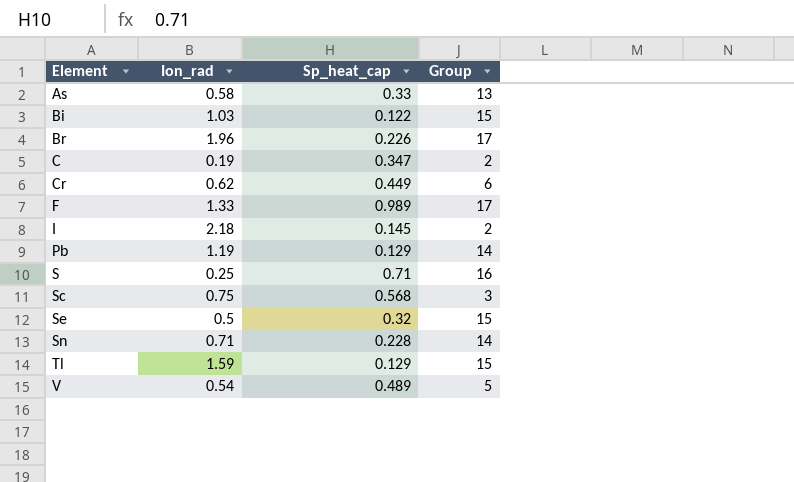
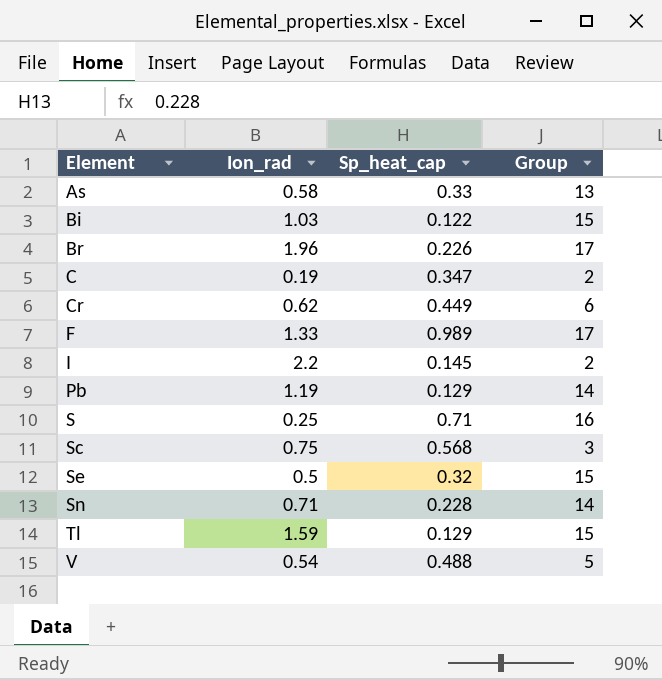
I | Ion_rad: 2.18 -> 2.2
V | Sp_heat_cap: 0.489 -> 0.488

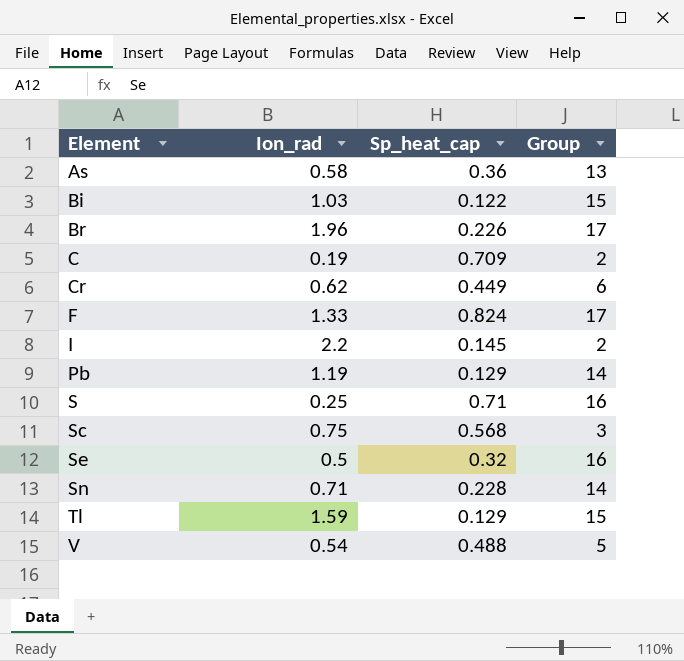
As | Sp_heat_cap: 0.33 -> 0.36
C | Sp_heat_cap: 0.347 -> 0.709
F | Sp_heat_cap: 0.989 -> 0.824
Se | Group: 15 -> 16

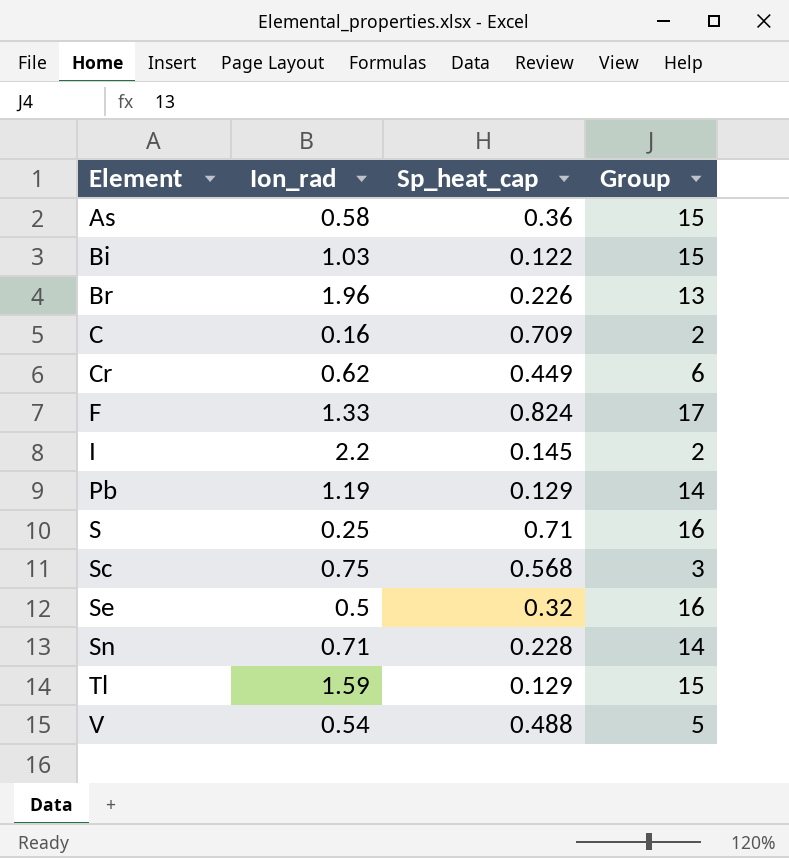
As | Group: 13 -> 15
Br | Group: 17 -> 13
C | Ion_rad: 0.19 -> 0.16

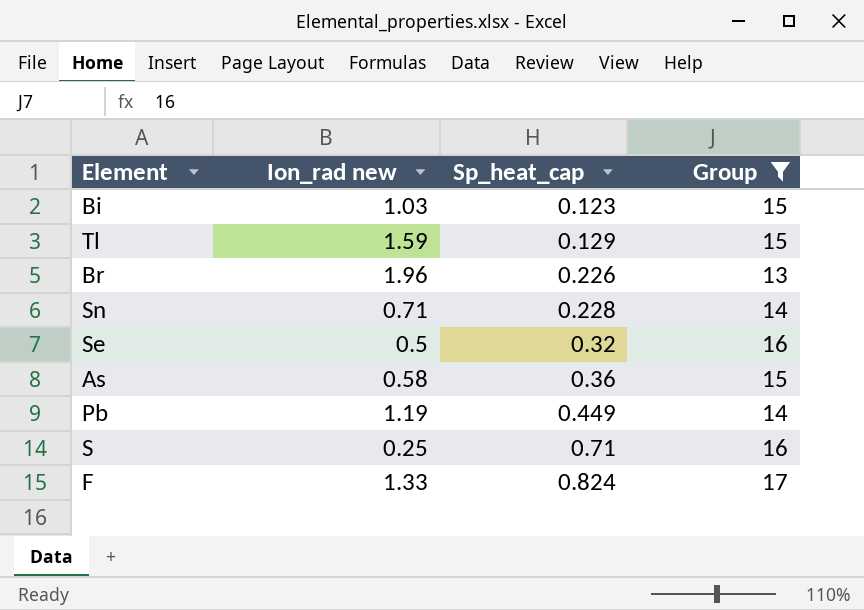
filter: none -> Group >= 13
row order: Element ascending -> Sp_heat_cap ascending
column name: Ion_rad -> Ion_rad new
Bi | Sp_heat_cap: 0.122 -> 0.123
Pb | Sp_heat_cap: 0.129 -> 0.449

